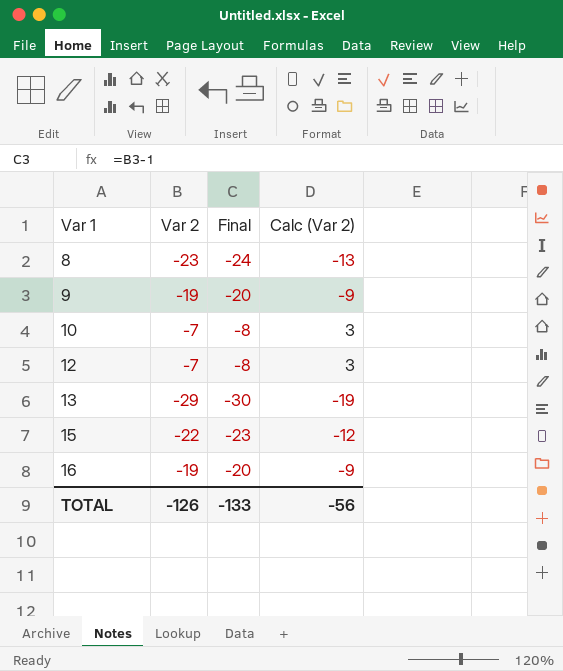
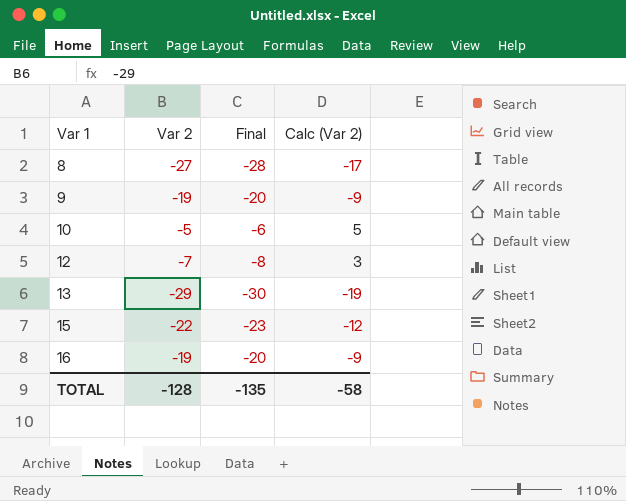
8 | Var 2: -23 -> -27
8 | Final: -24 -> -28
8 | Calc (Var 2): -13 -> -17
10 | Var 2: -7 -> -5
10 | Final: -8 -> -6
10 | Calc (Var 2): 3 -> 5
TOTAL | Var 2: -126 -> -128
TOTAL | Final: -133 -> -135
TOTAL | Calc (Var 2): -56 -> -58

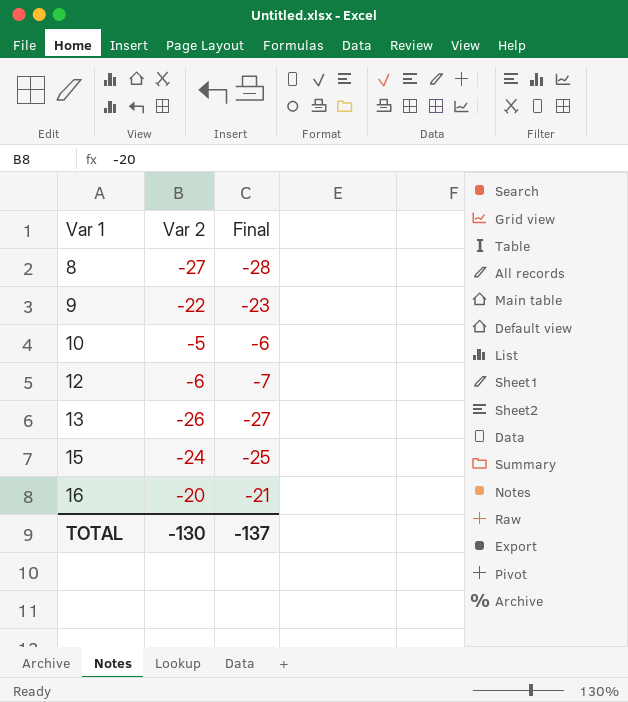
column Calc (Var 2) | formula: [Var 2] + 10 -> none
9 | Var 2: -19 -> -22
9 | Final: -20 -> -23
12 | Var 2: -7 -> -6
12 | Final: -8 -> -7
13 | Var 2: -29 -> -26
13 | Final: -30 -> -27
15 | Var 2: -22 -> -24
15 | Final: -23 -> -25
16 | Var 2: -19 -> -20
16 | Final: -20 -> -21
TOTAL | Var 2: -128 -> -130
TOTAL | Final: -135 -> -137

